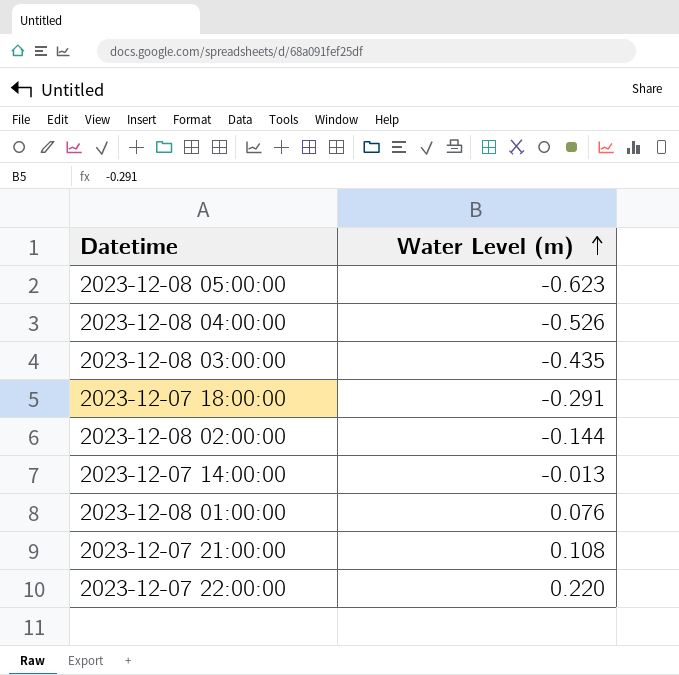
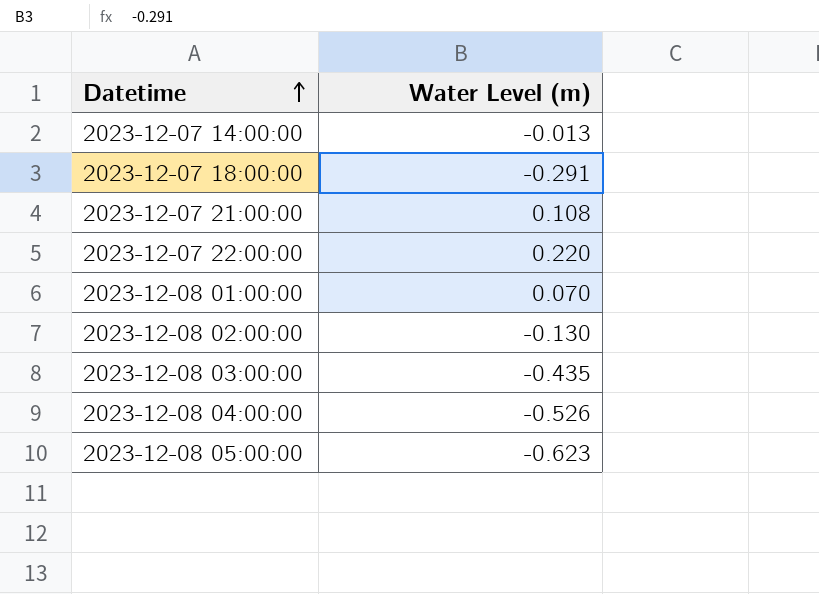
row order: Water Level (m) ascending -> Datetime ascending
2023-12-08 01:00:00 | Water Level (m): 0.076 -> 0.070
2023-12-08 02:00:00 | Water Level (m): -0.144 -> -0.130

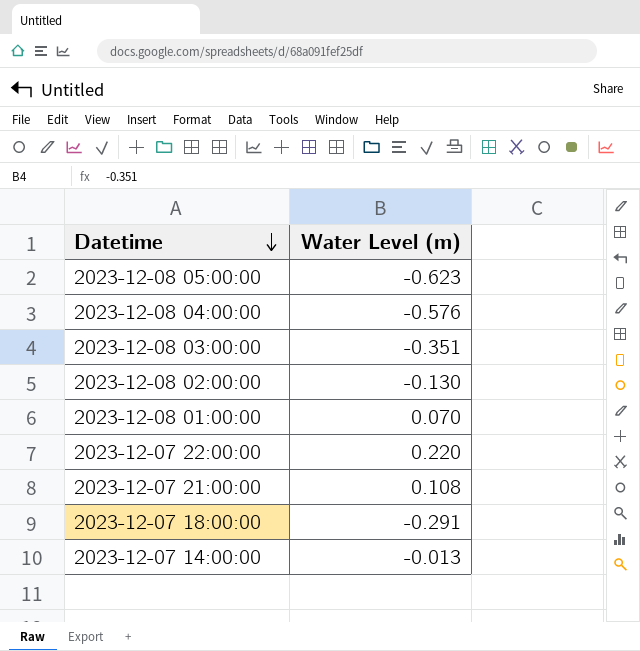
row order: Datetime ascending -> Datetime descending
2023-12-08 04:00:00 | Water Level (m): -0.526 -> -0.576
2023-12-08 03:00:00 | Water Level (m): -0.435 -> -0.351

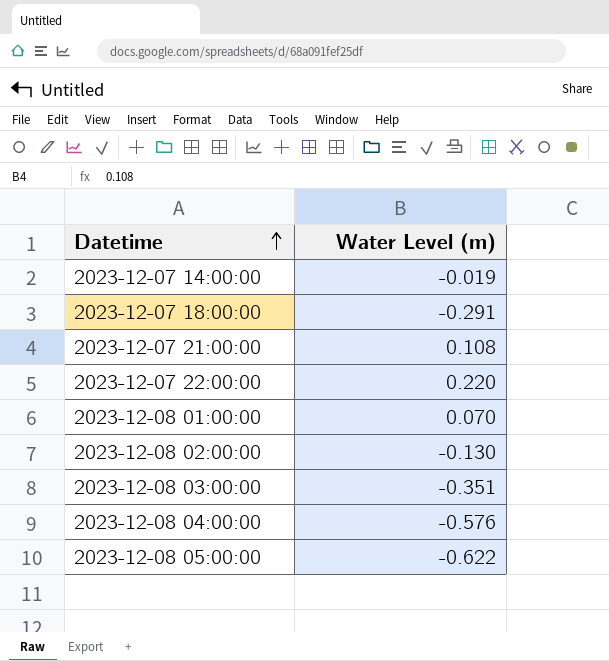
row order: Datetime descending -> Datetime ascending
2023-12-07 14:00:00 | Water Level (m): -0.013 -> -0.019
2023-12-08 05:00:00 | Water Level (m): -0.623 -> -0.622

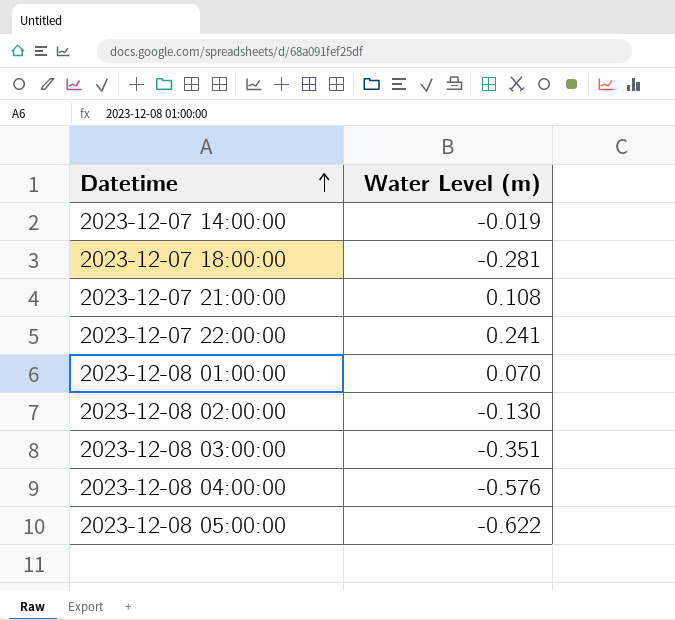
2023-12-07 18:00:00 | Water Level (m): -0.291 -> -0.281
2023-12-07 22:00:00 | Water Level (m): 0.220 -> 0.241

